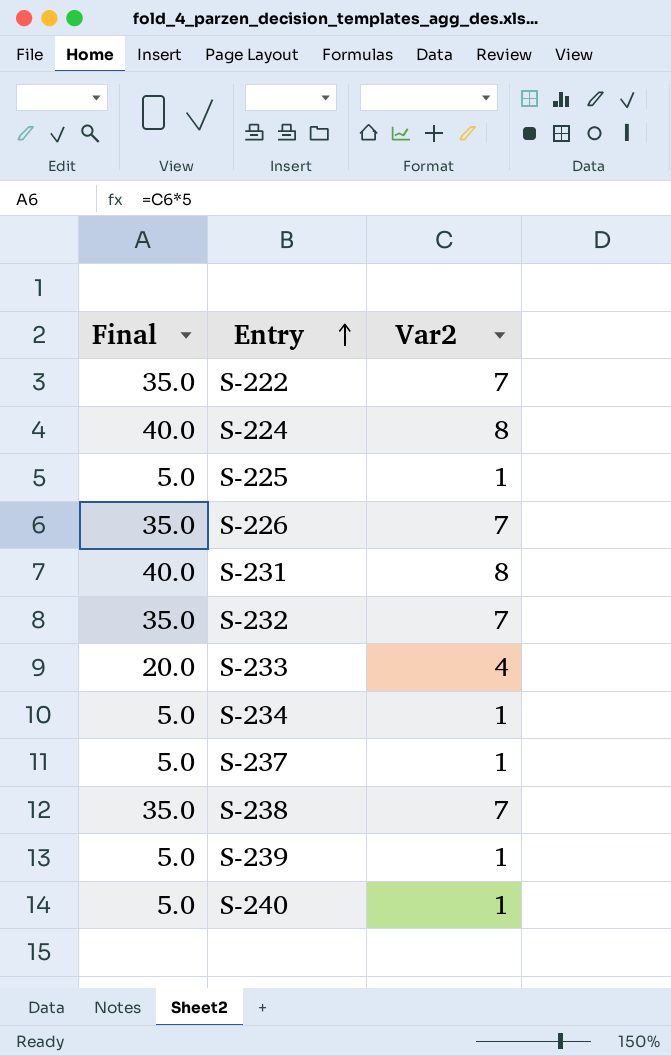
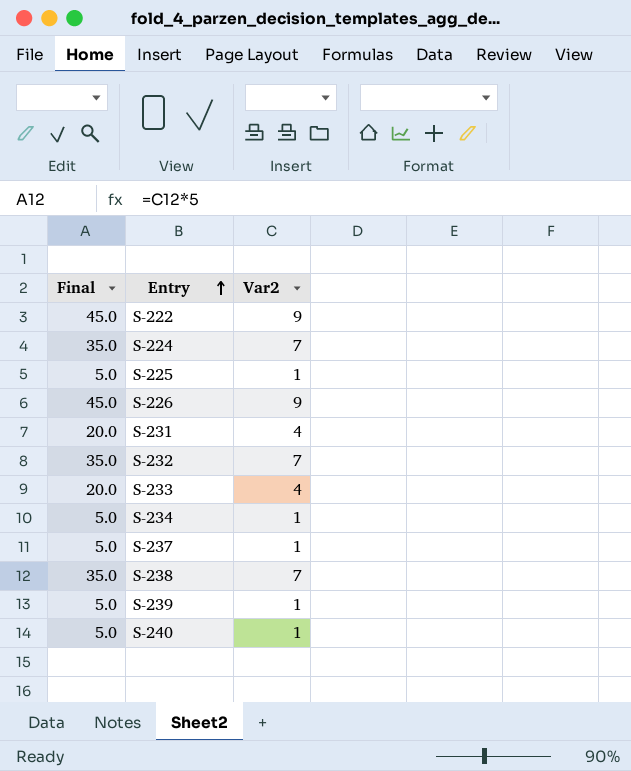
S-222 | Final: 35.0 -> 45.0
S-222 | Var2: 7 -> 9
S-224 | Final: 40.0 -> 35.0
S-224 | Var2: 8 -> 7
S-226 | Final: 35.0 -> 45.0
S-226 | Var2: 7 -> 9
S-231 | Final: 40.0 -> 20.0
S-231 | Var2: 8 -> 4

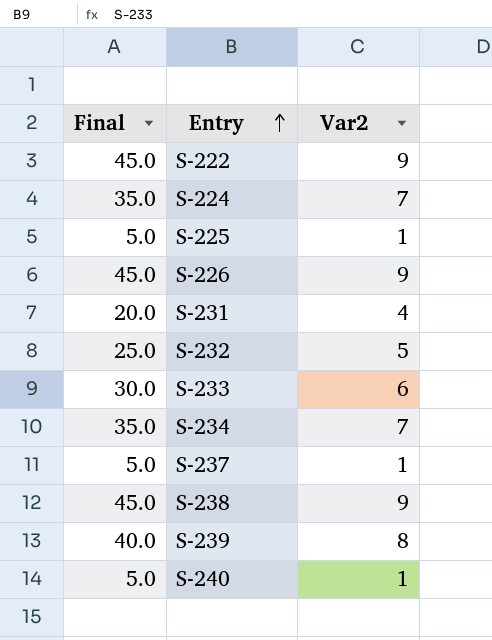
S-232 | Final: 35.0 -> 25.0
S-232 | Var2: 7 -> 5
S-233 | Final: 20.0 -> 30.0
S-233 | Var2: 4 -> 6
S-234 | Final: 5.0 -> 35.0
S-234 | Var2: 1 -> 7
S-238 | Final: 35.0 -> 45.0
S-238 | Var2: 7 -> 9
S-239 | Final: 5.0 -> 40.0
S-239 | Var2: 1 -> 8

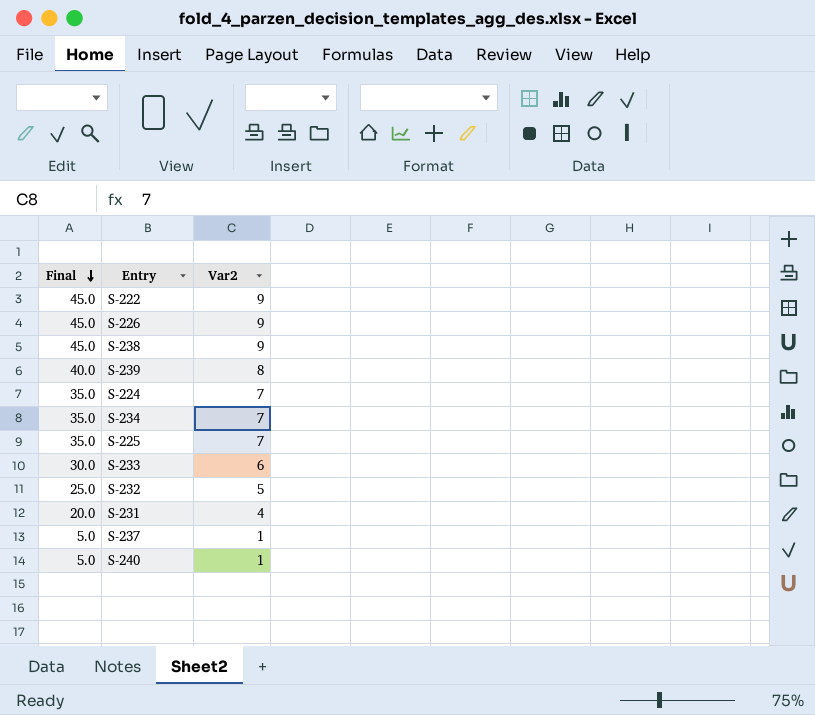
row order: Entry ascending -> Final descending
S-225 | Final: 5.0 -> 35.0
S-225 | Var2: 1 -> 7

